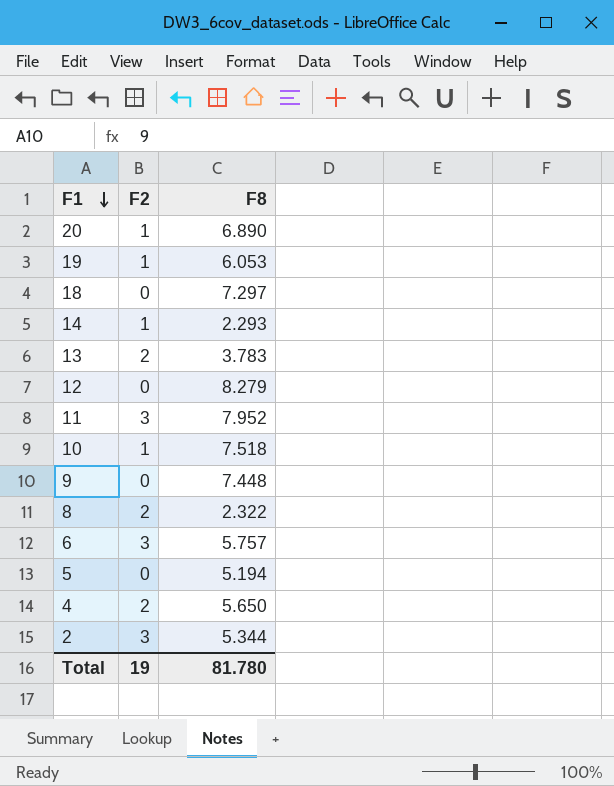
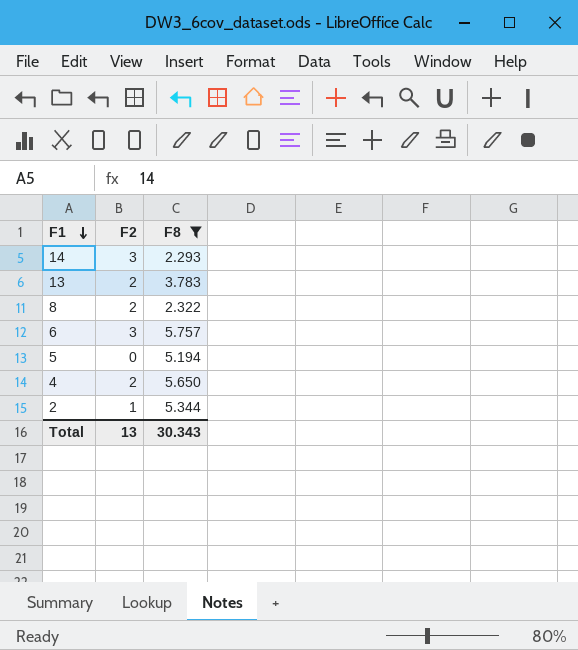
filter: none -> F8 <= 5.757
14 | F2: 1 -> 3
2 | F2: 3 -> 1
Total | F2: 19 -> 13
Total | F8: 81.780 -> 30.343

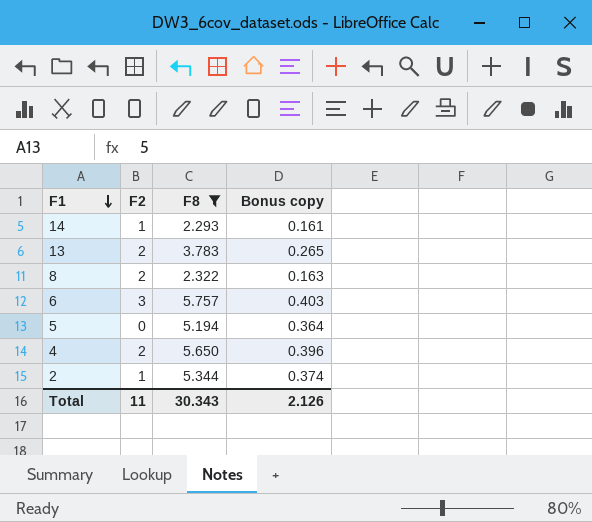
column Bonus copy | formula: none -> [F8] * 0.07
14 | F2: 3 -> 1
Total | F2: 13 -> 11

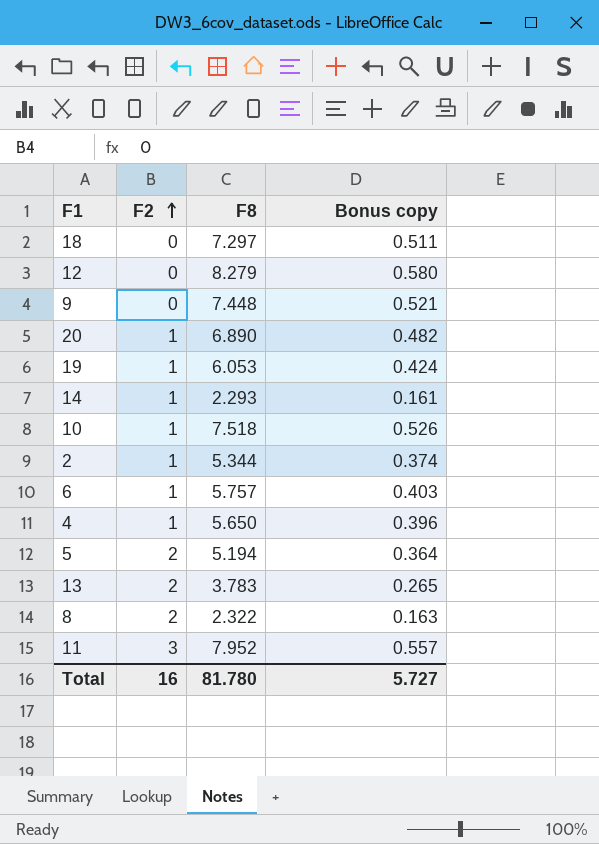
filter: F8 <= 5.757 -> none
row order: F1 descending -> F2 ascending
6 | F2: 3 -> 1
4 | F2: 2 -> 1
5 | F2: 0 -> 2
Total | F2: 11 -> 16
Total | F8: 30.343 -> 81.780
Total | Bonus copy: 2.126 -> 5.727

